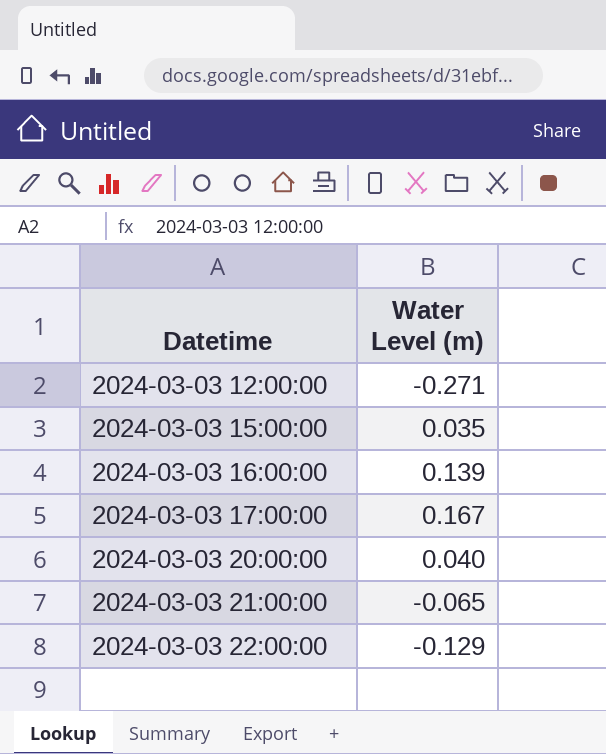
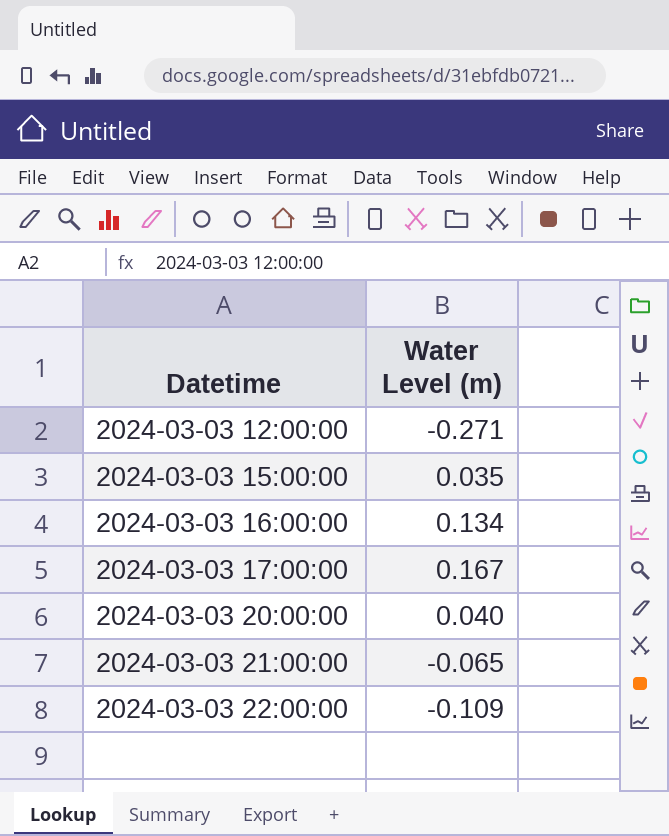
2024-03-03 16:00:00 | Water Level (m): 0.139 -> 0.134
2024-03-03 22:00:00 | Water Level (m): -0.129 -> -0.109

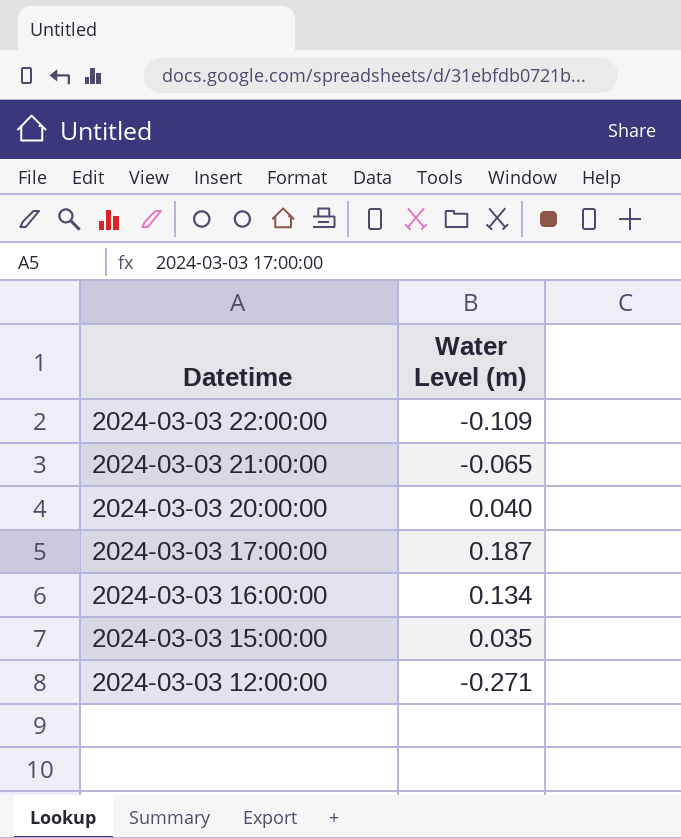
row order: Datetime ascending -> Datetime descending
2024-03-03 17:00:00 | Water Level (m): 0.167 -> 0.187

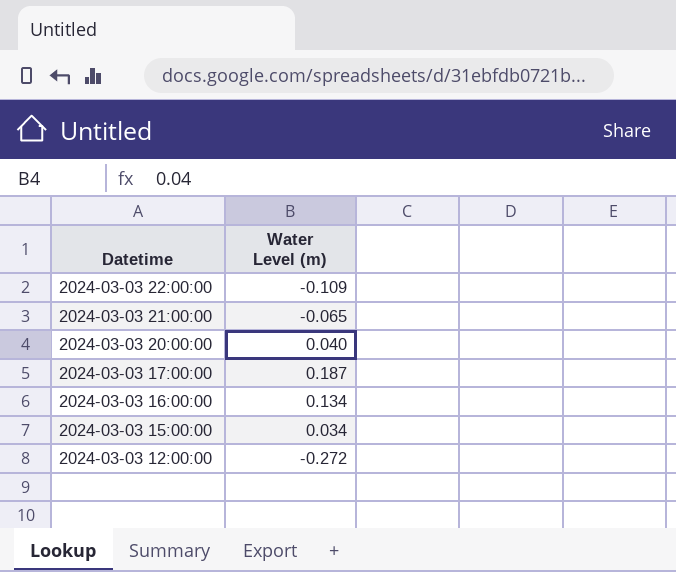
2024-03-03 15:00:00 | Water Level (m): 0.035 -> 0.034
2024-03-03 12:00:00 | Water Level (m): -0.271 -> -0.272

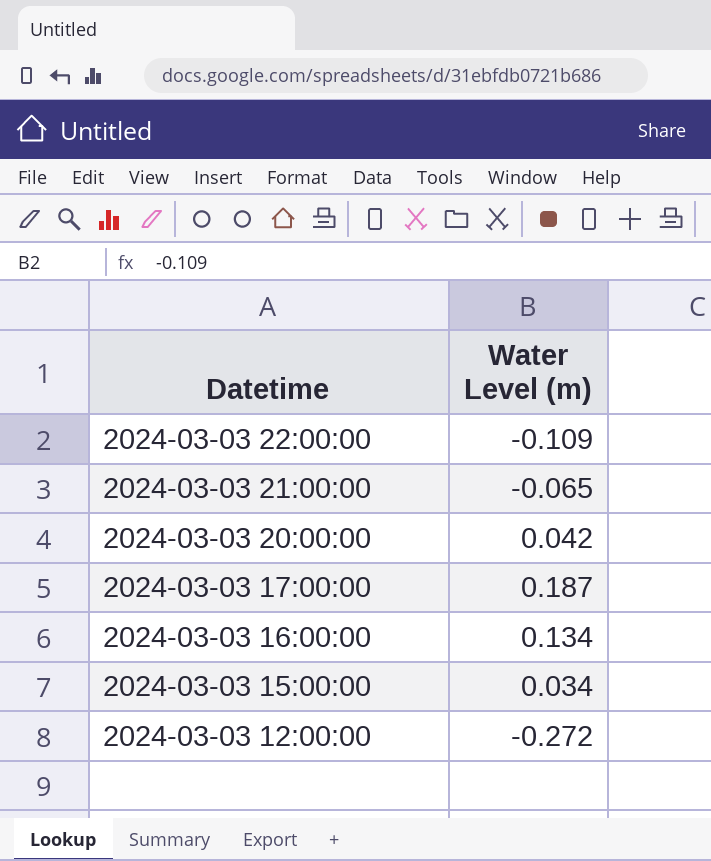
2024-03-03 20:00:00 | Water Level (m): 0.040 -> 0.042

